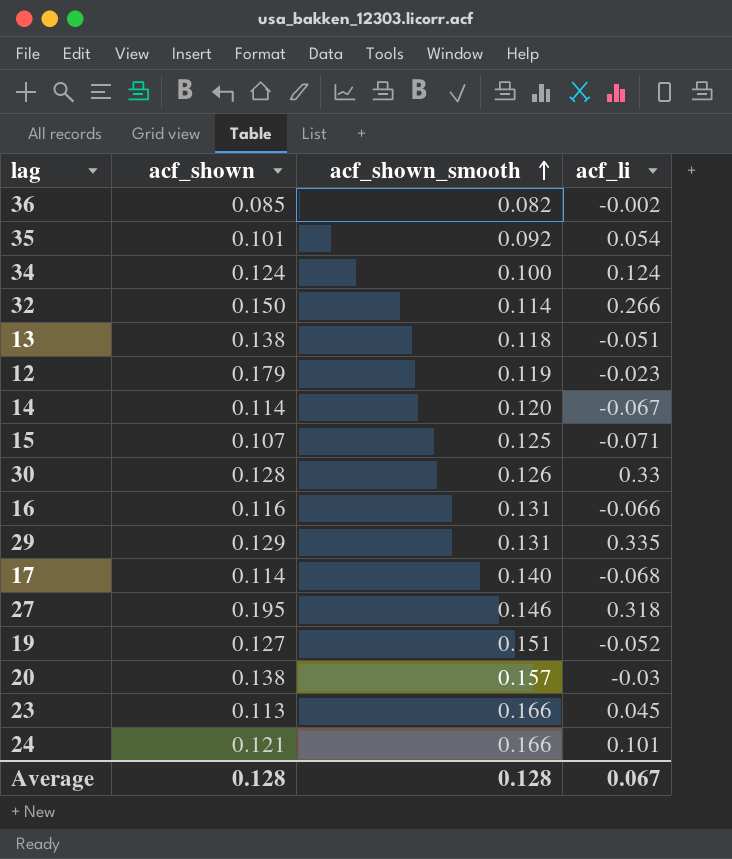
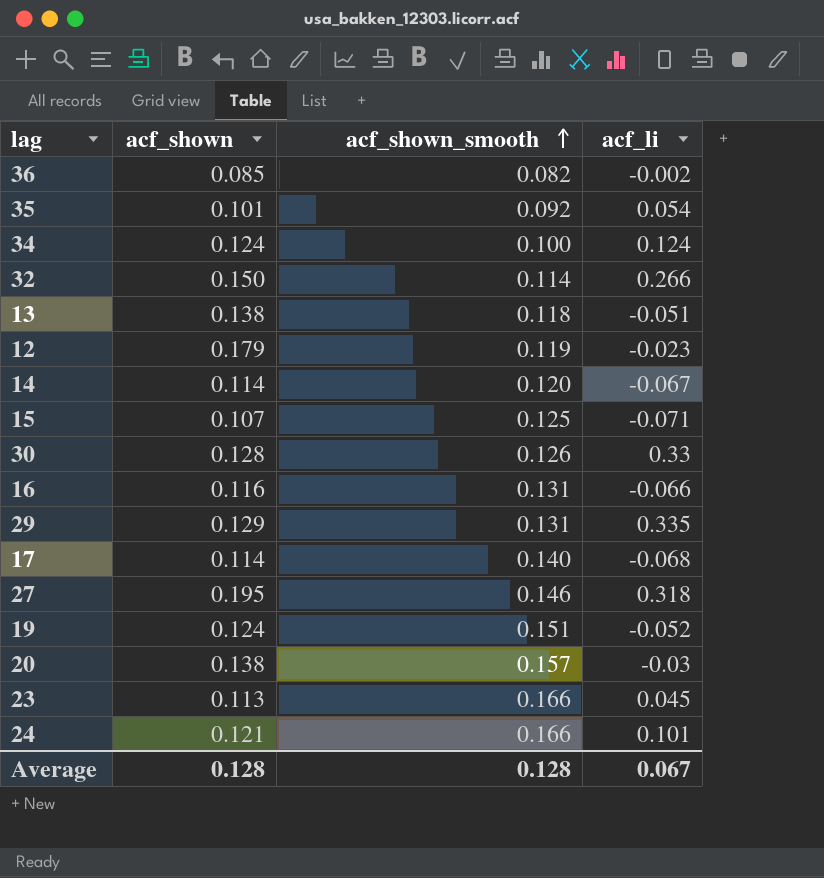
19 | acf_shown: 0.127 -> 0.124

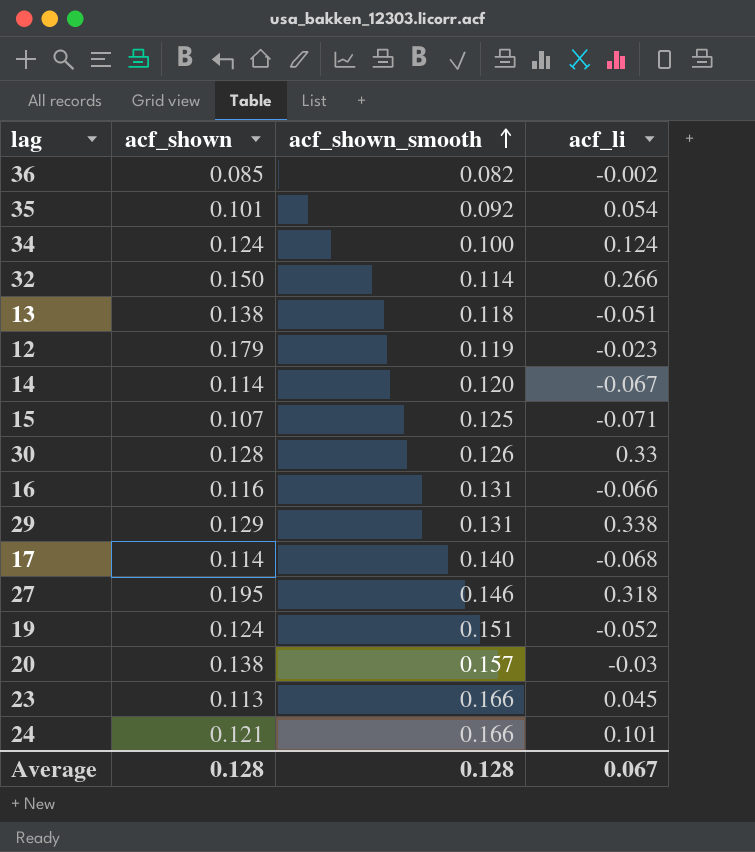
29 | acf_li: 0.335 -> 0.338

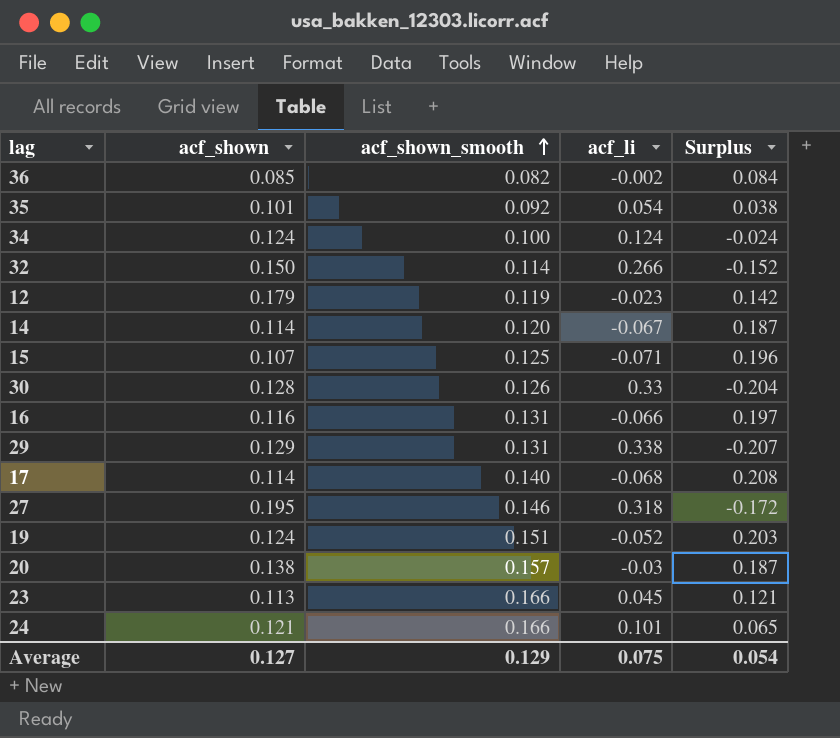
column Surplus | formula: none -> [acf_shown_smooth] - [acf_li]
row 13: 0.138 | 0.118 | -0.051 -> none
Average | acf_shown: 0.128 -> 0.127
Average | acf_shown_smooth: 0.128 -> 0.129
Average | acf_li: 0.067 -> 0.075

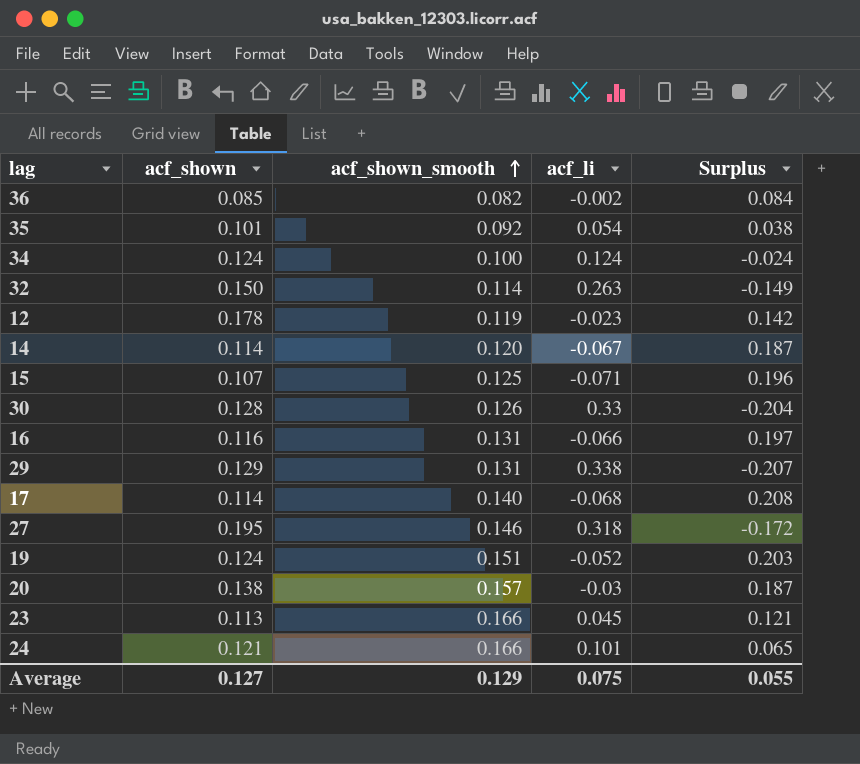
32 | acf_li: 0.266 -> 0.263
32 | Surplus: -0.152 -> -0.149
12 | acf_shown: 0.179 -> 0.178
Average | Surplus: 0.054 -> 0.055

